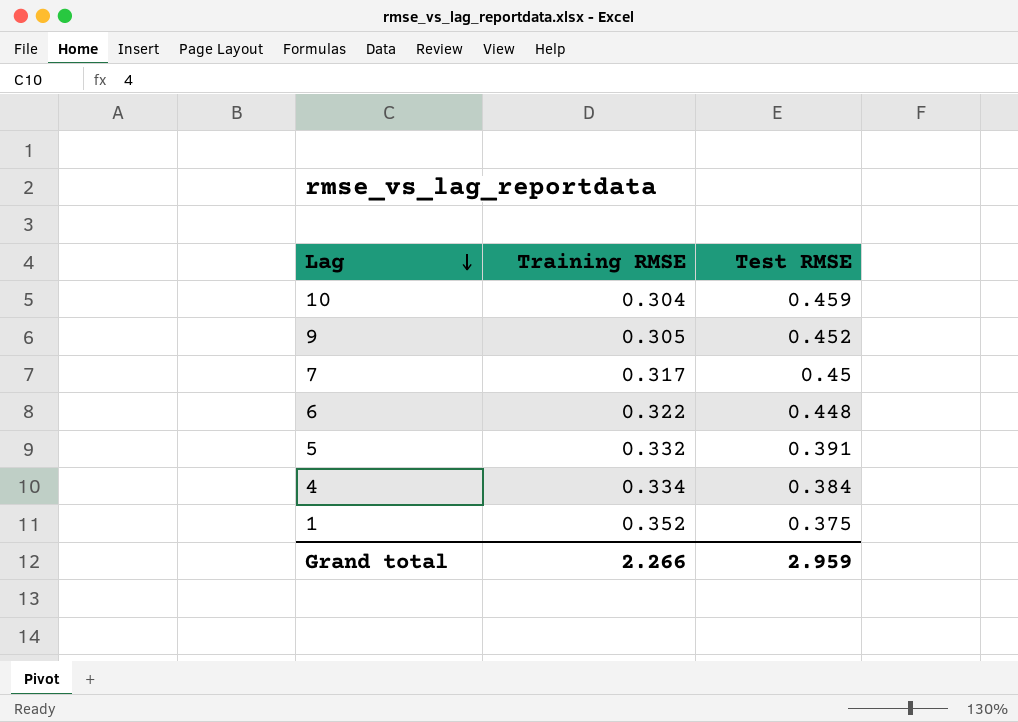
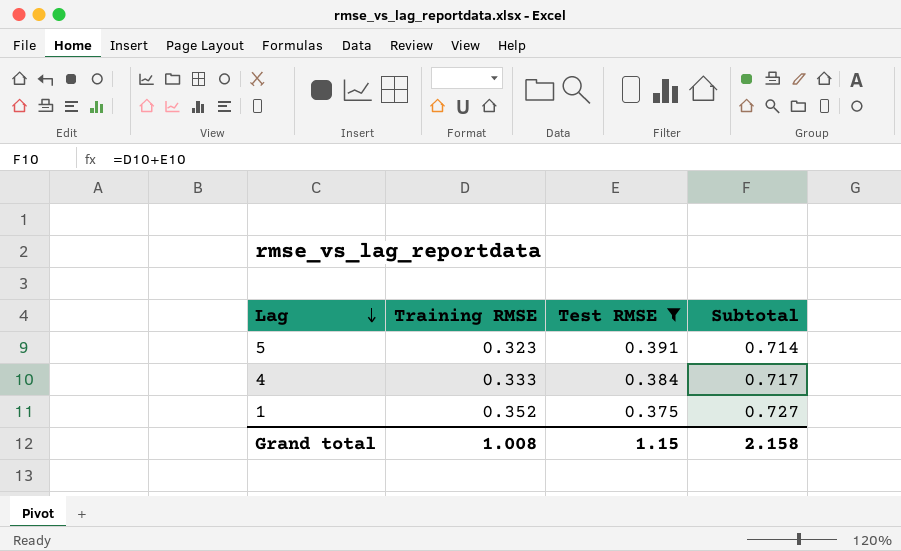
filter: none -> Test RMSE <= 0.391
column Subtotal | formula: none -> [Training RMSE] + [Test RMSE]
5 | Training RMSE: 0.332 -> 0.323
4 | Training RMSE: 0.334 -> 0.333
Grand total | Training RMSE: 2.266 -> 1.008
Grand total | Test RMSE: 2.959 -> 1.15

